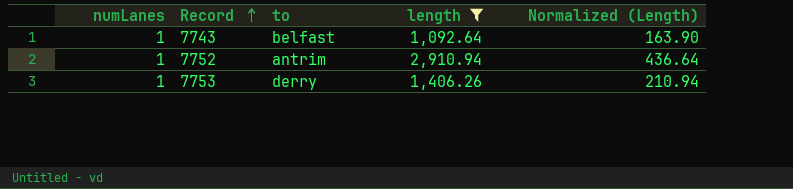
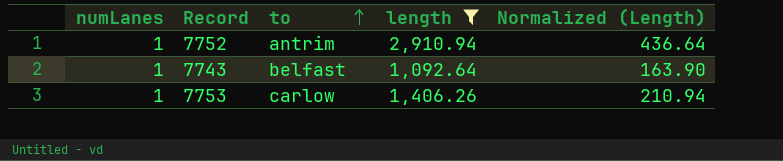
row order: Record ascending -> to ascending
7753 | to: derry -> carlow

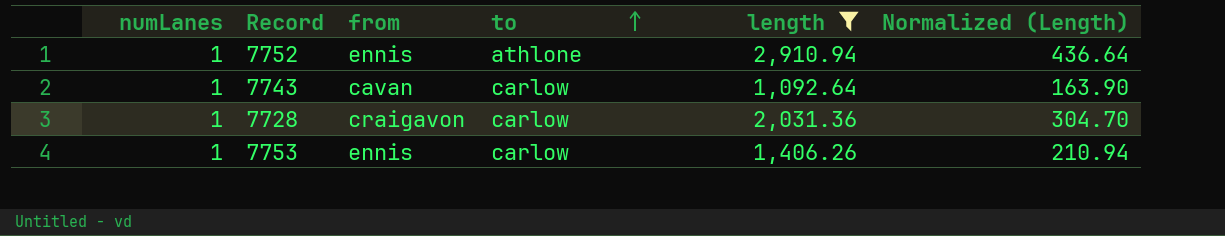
column from | position: none -> 3
7752 | to: antrim -> athlone
7743 | to: belfast -> carlow
row 7728: none -> 1 | craigavon | carlow | 2,031.36 | 304.70

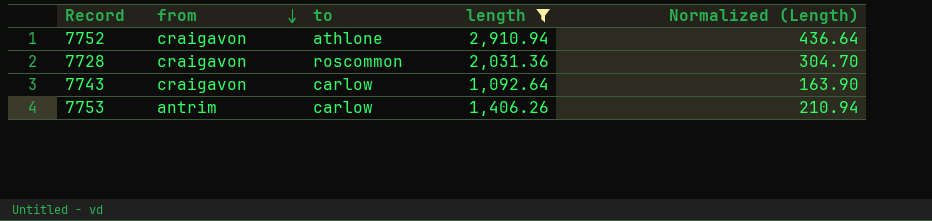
row order: to ascending -> from descending
column numLanes | position: 1 -> none
7752 | from: ennis -> craigavon
7728 | to: carlow -> roscommon
7743 | from: cavan -> craigavon
7753 | from: ennis -> antrim

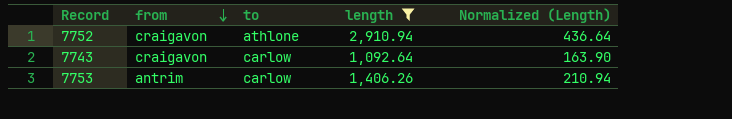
row 7728: craigavon | roscommon | 2,031.36 | 304.70 -> none

